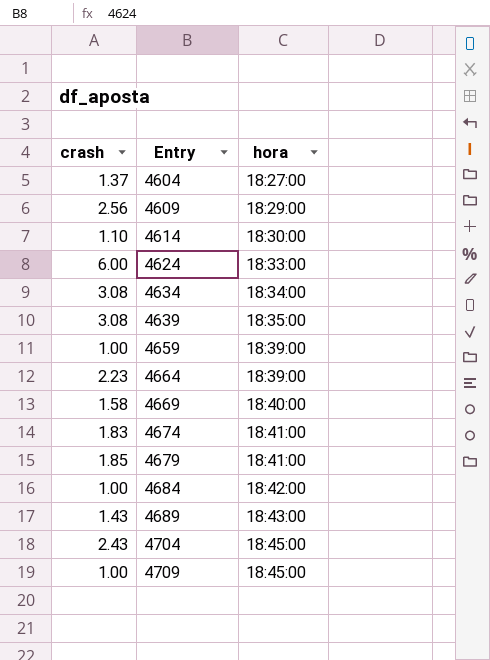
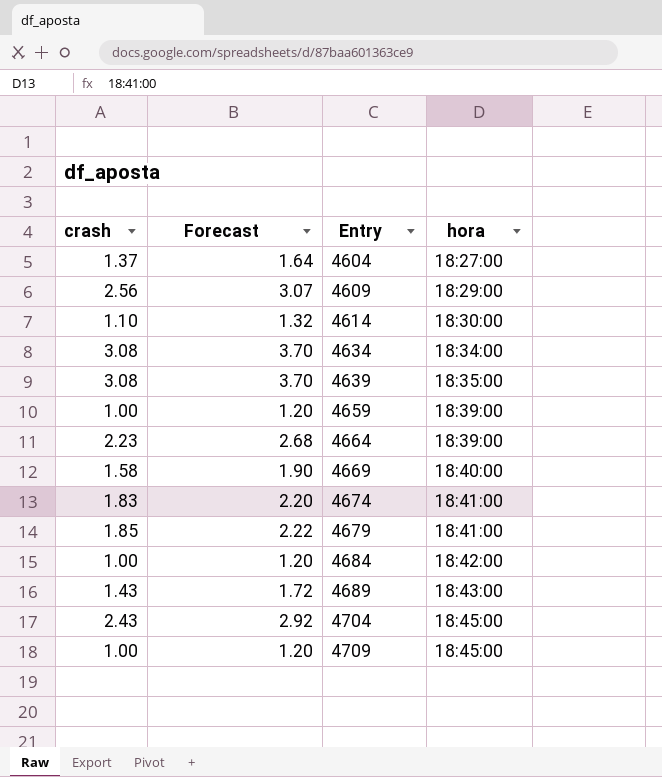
column Forecast | formula: none -> [crash] * 1.2
row 4624: 6.00 | 18:33:00 -> none

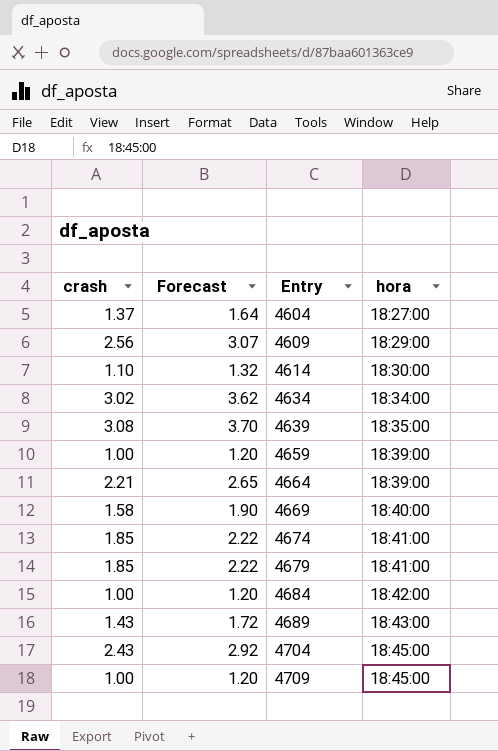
4634 | crash: 3.08 -> 3.02
4634 | Forecast: 3.70 -> 3.62
4664 | crash: 2.23 -> 2.21
4664 | Forecast: 2.68 -> 2.65
4674 | crash: 1.83 -> 1.85
4674 | Forecast: 2.20 -> 2.22

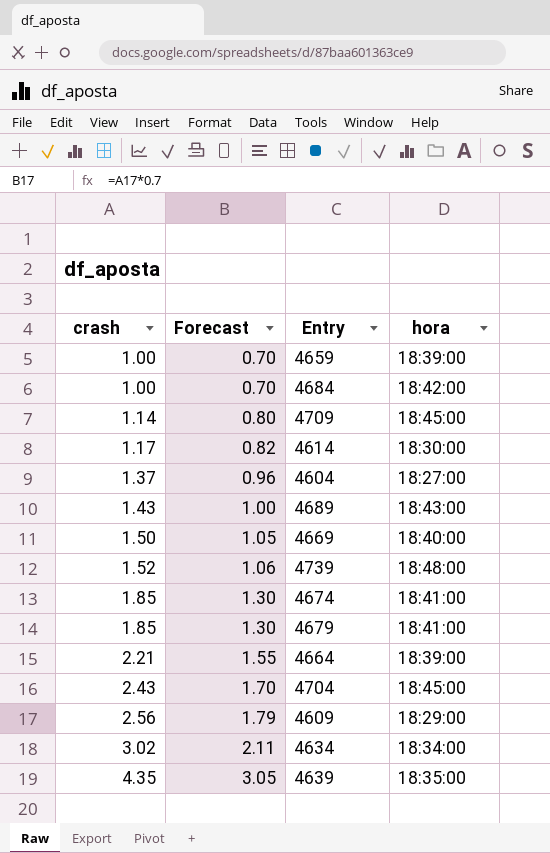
row order: Entry ascending -> crash ascending
column Forecast | formula: [crash] * 1.2 -> [crash] * 0.7
4709 | crash: 1.00 -> 1.14
4614 | crash: 1.10 -> 1.17
4669 | crash: 1.58 -> 1.50
row 4739: none -> 1.52 | 1.06 | 18:48:00
4639 | crash: 3.08 -> 4.35

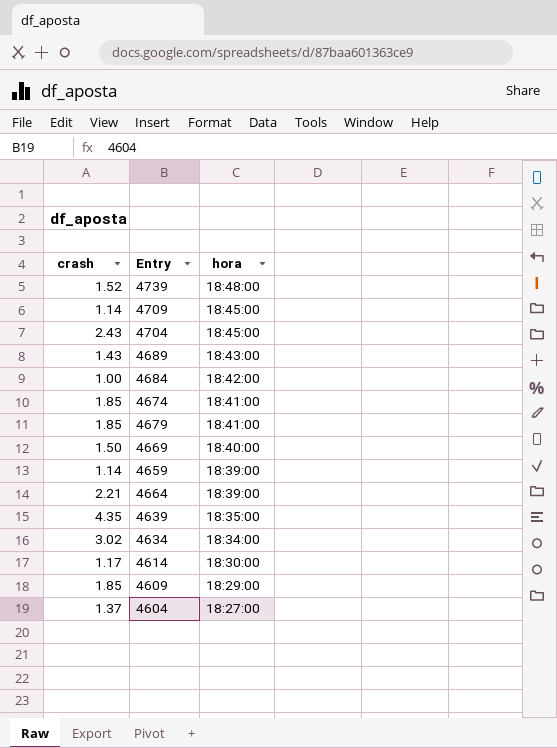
row order: crash ascending -> hora descending
column Forecast | formula: [crash] * 0.7 -> none
4659 | crash: 1.00 -> 1.14
4609 | crash: 2.56 -> 1.85

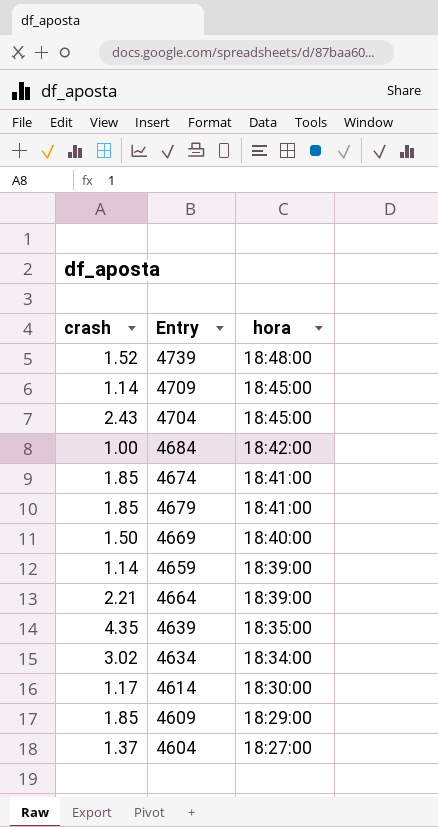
row 4689: 1.43 | 18:43:00 -> none

